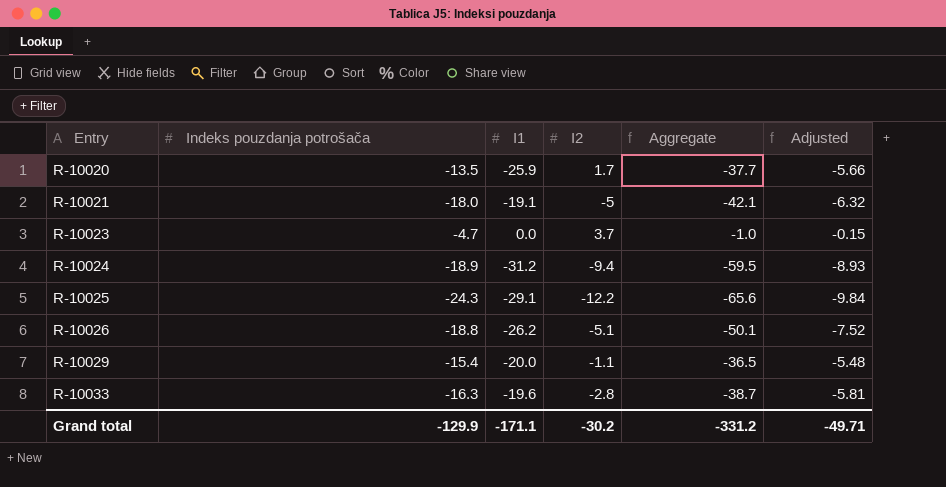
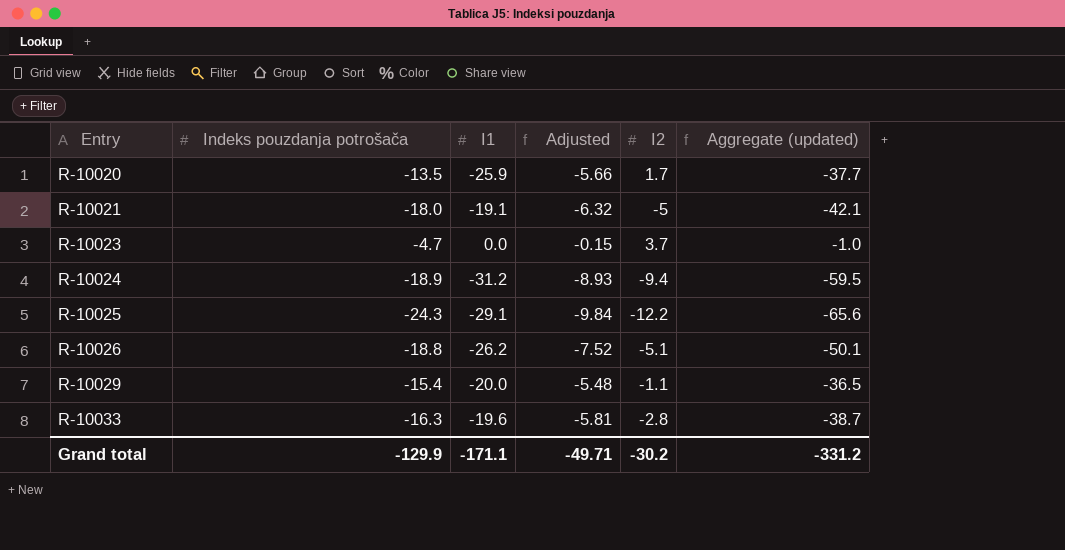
column Adjusted | position: 6 -> 4
column name: Aggregate -> Aggregate (updated)

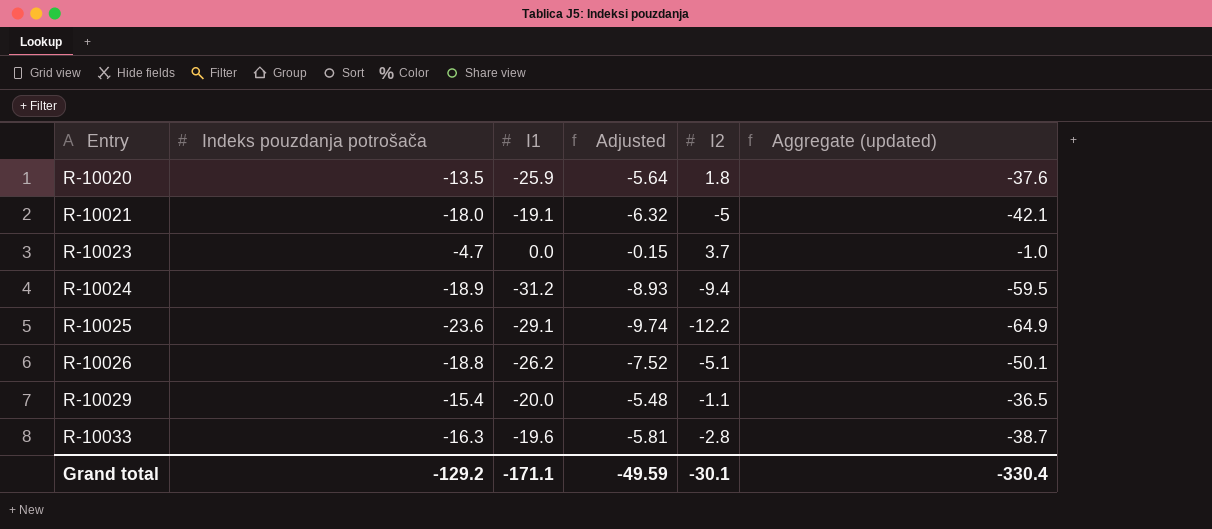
R-10020 | Adjusted: -5.66 -> -5.64
R-10020 | I2: 1.7 -> 1.8
R-10020 | Aggregate (updated): -37.7 -> -37.6
R-10025 | Indeks pouzdanja potrošača: -24.3 -> -23.6
R-10025 | Adjusted: -9.84 -> -9.74
R-10025 | Aggregate (updated): -65.6 -> -64.9
Grand total | Indeks pouzdanja potrošača: -129.9 -> -129.2
Grand total | Adjusted: -49.71 -> -49.59
Grand total | I2: -30.2 -> -30.1
Grand total | Aggregate (updated): -331.2 -> -330.4

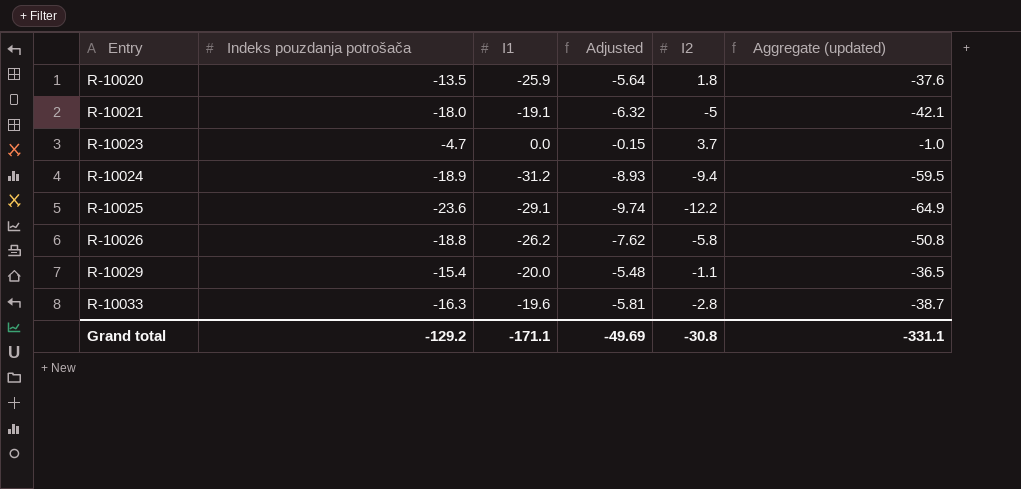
R-10026 | Adjusted: -7.52 -> -7.62
R-10026 | I2: -5.1 -> -5.8
R-10026 | Aggregate (updated): -50.1 -> -50.8
Grand total | Adjusted: -49.59 -> -49.69
Grand total | I2: -30.1 -> -30.8
Grand total | Aggregate (updated): -330.4 -> -331.1

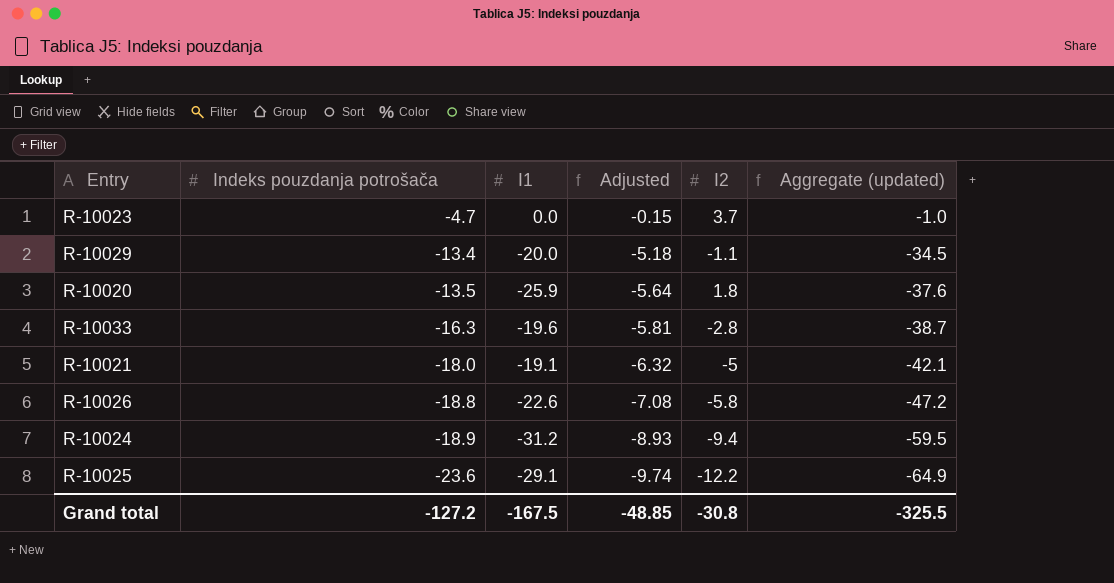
row order: Entry ascending -> Indeks pouzdanja potrošača descending
R-10029 | Indeks pouzdanja potrošača: -15.4 -> -13.4
R-10029 | Adjusted: -5.48 -> -5.18
R-10029 | Aggregate (updated): -36.5 -> -34.5
R-10026 | I1: -26.2 -> -22.6
R-10026 | Adjusted: -7.62 -> -7.08
R-10026 | Aggregate (updated): -50.8 -> -47.2
Grand total | Indeks pouzdanja potrošača: -129.2 -> -127.2
Grand total | I1: -171.1 -> -167.5
Grand total | Adjusted: -49.69 -> -48.85
Grand total | Aggregate (updated): -331.1 -> -325.5

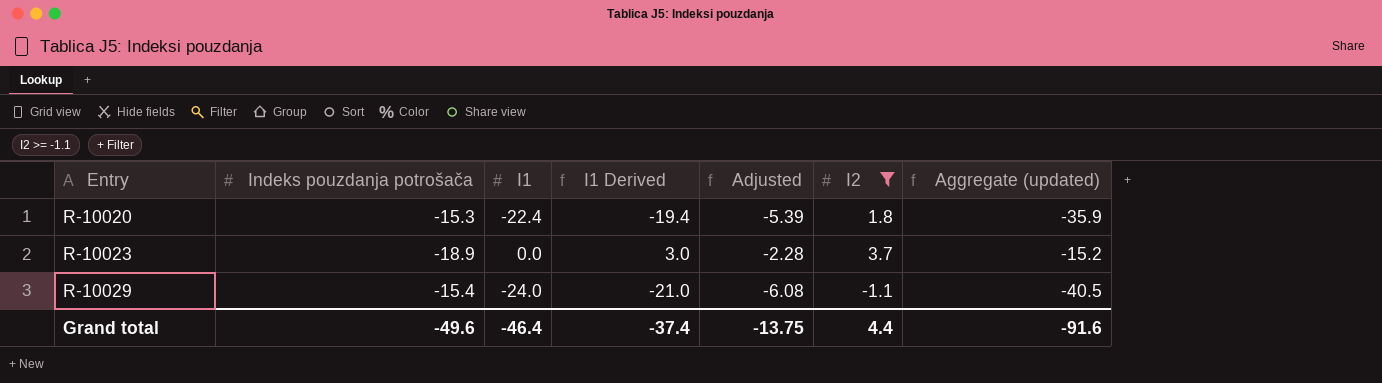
filter: none -> I2 >= -1.1
row order: Indeks pouzdanja potrošača descending -> Entry ascending
column I1 Derived | formula: none -> [I1] + 3
R-10020 | Indeks pouzdanja potrošača: -13.5 -> -15.3
R-10020 | I1: -25.9 -> -22.4
R-10020 | Adjusted: -5.64 -> -5.39
R-10020 | Aggregate (updated): -37.6 -> -35.9
R-10023 | Indeks pouzdanja potrošača: -4.7 -> -18.9
R-10023 | Adjusted: -0.15 -> -2.28
R-10023 | Aggregate (updated): -1.0 -> -15.2
R-10029 | Indeks pouzdanja potrošača: -13.4 -> -15.4
R-10029 | I1: -20.0 -> -24.0
R-10029 | Adjusted: -5.18 -> -6.08
R-10029 | Aggregate (updated): -34.5 -> -40.5
Grand total | Indeks pouzdanja potrošača: -127.2 -> -49.6
Grand total | I1: -167.5 -> -46.4
Grand total | Adjusted: -48.85 -> -13.75
Grand total | I2: -30.8 -> 4.4
Grand total | Aggregate (updated): -325.5 -> -91.6

